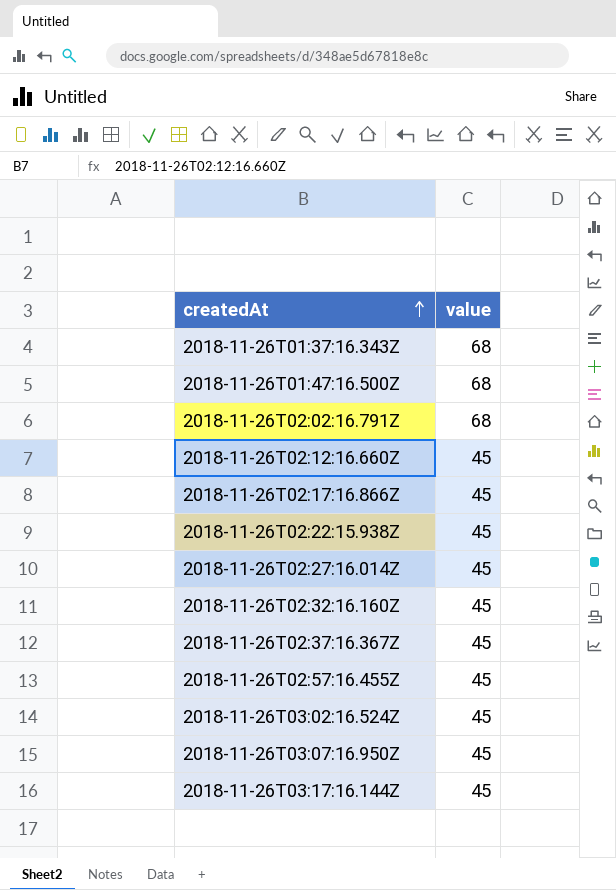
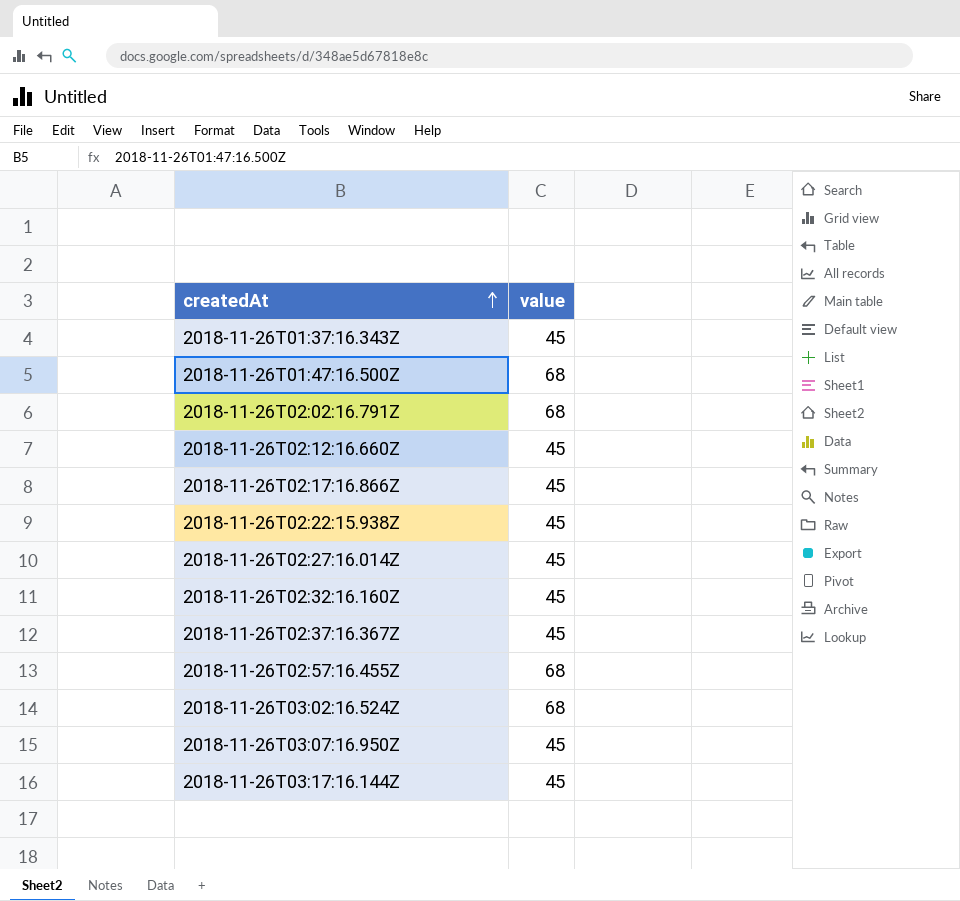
2018-11-26T01:37:16.343Z | value: 68 -> 45
2018-11-26T02:57:16.455Z | value: 45 -> 68
2018-11-26T03:02:16.524Z | value: 45 -> 68

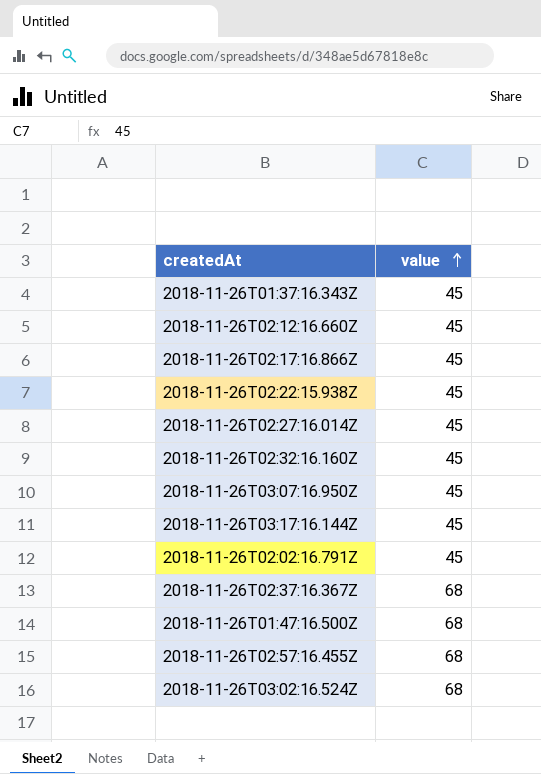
row order: createdAt ascending -> value ascending
2018-11-26T02:02:16.791Z | value: 68 -> 45
2018-11-26T02:37:16.367Z | value: 45 -> 68

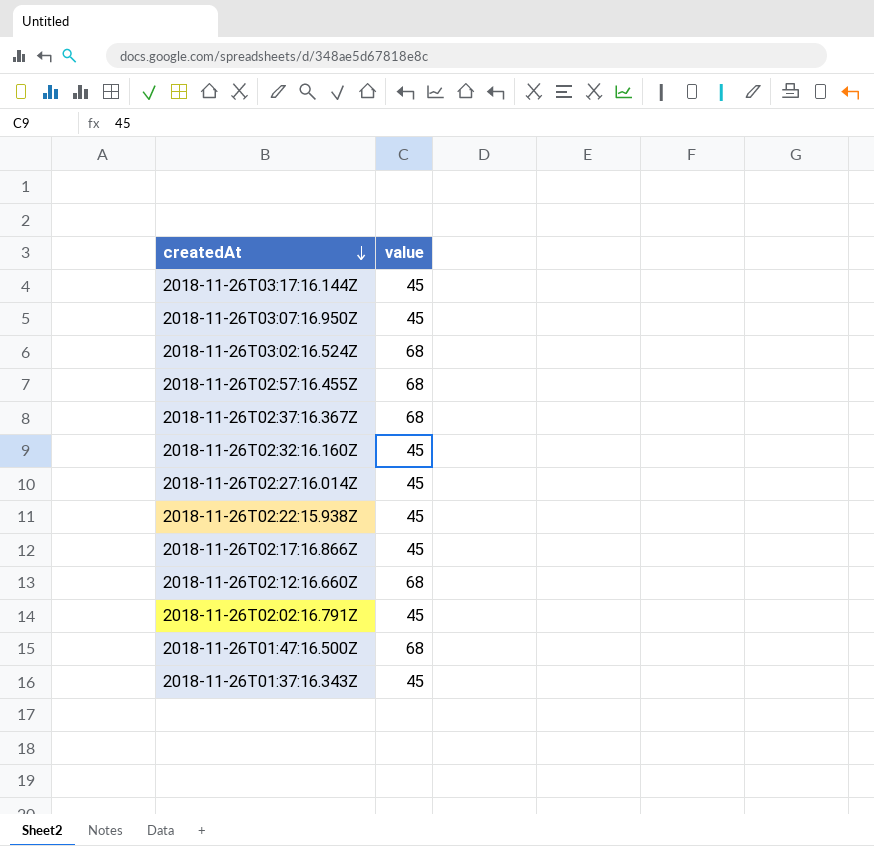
row order: value ascending -> createdAt descending
2018-11-26T02:12:16.660Z | value: 45 -> 68

